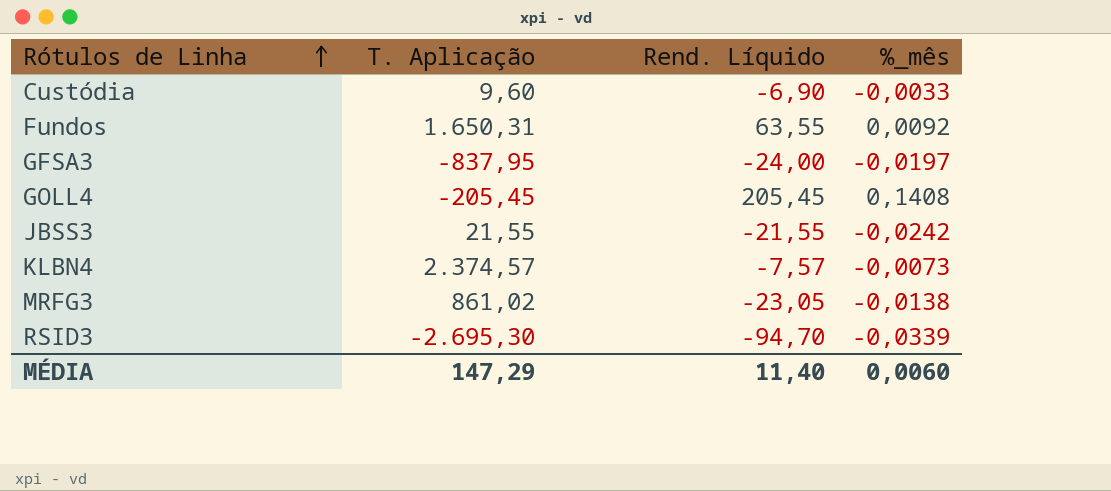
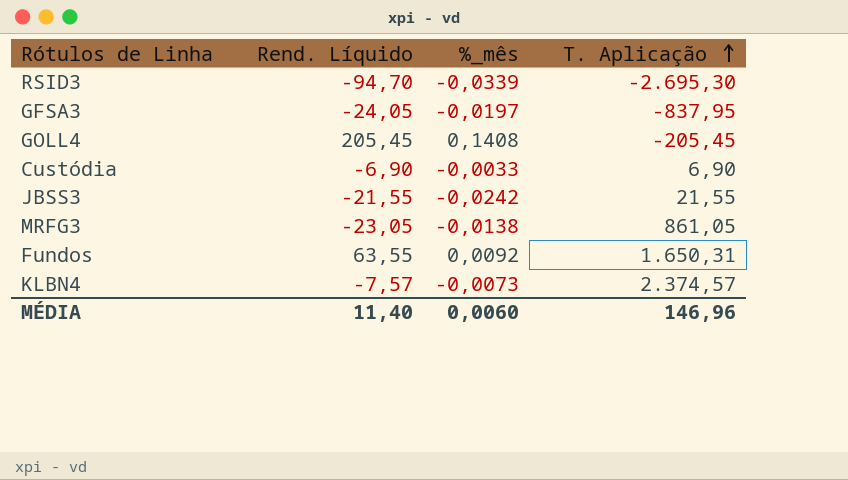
row order: Rótulos de Linha ascending -> T. Aplicação ascending
column T. Aplicação | position: 2 -> 4
GFSA3 | Rend. Líquido: -24,00 -> -24,05
Custódia | T. Aplicação: 9,60 -> 6,90
MRFG3 | T. Aplicação: 861,02 -> 861,05
MÉDIA | T. Aplicação: 147,29 -> 146,96

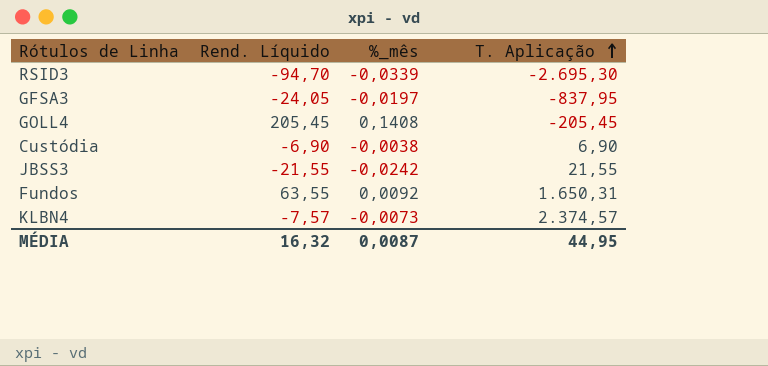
row MRFG3: -23,05 | -0,0138 | 861,05 -> none
Custódia | %_mês: -0,0033 -> -0,0038
MÉDIA | Rend. Líquido: 11,40 -> 16,32
MÉDIA | %_mês: 0,0060 -> 0,0087
MÉDIA | T. Aplicação: 146,96 -> 44,95

